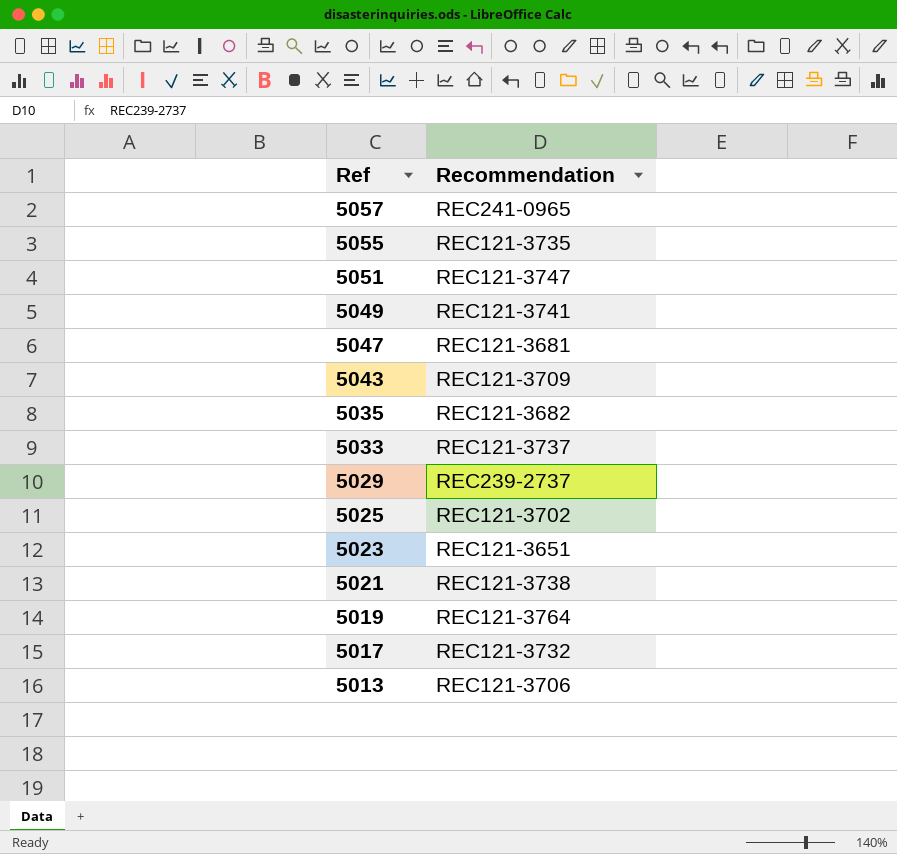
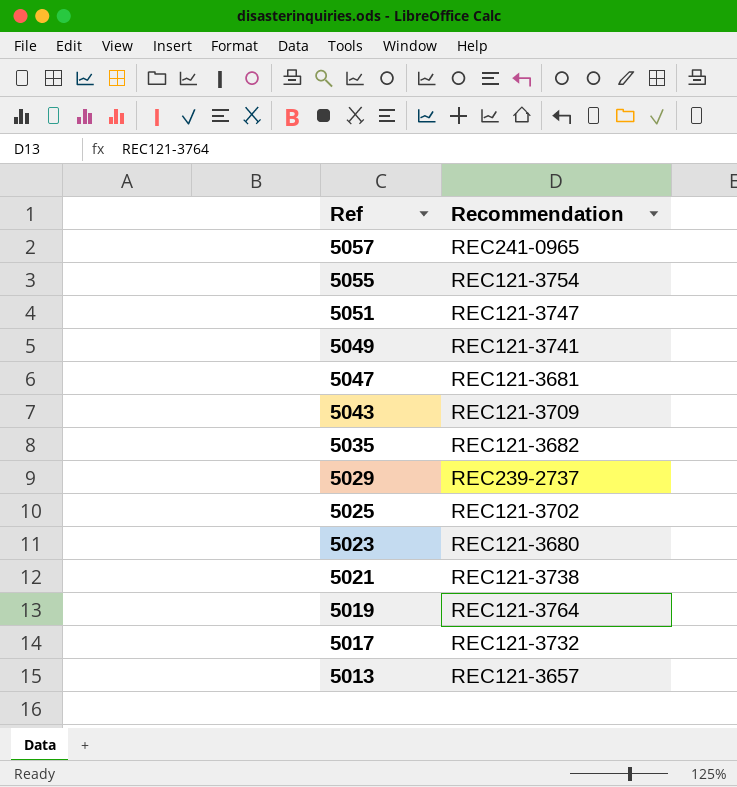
row 5033: REC121-3737 -> none
5055 | Recommendation: REC121-3735 -> REC121-3754
5023 | Recommendation: REC121-3651 -> REC121-3680
5013 | Recommendation: REC121-3706 -> REC121-3657

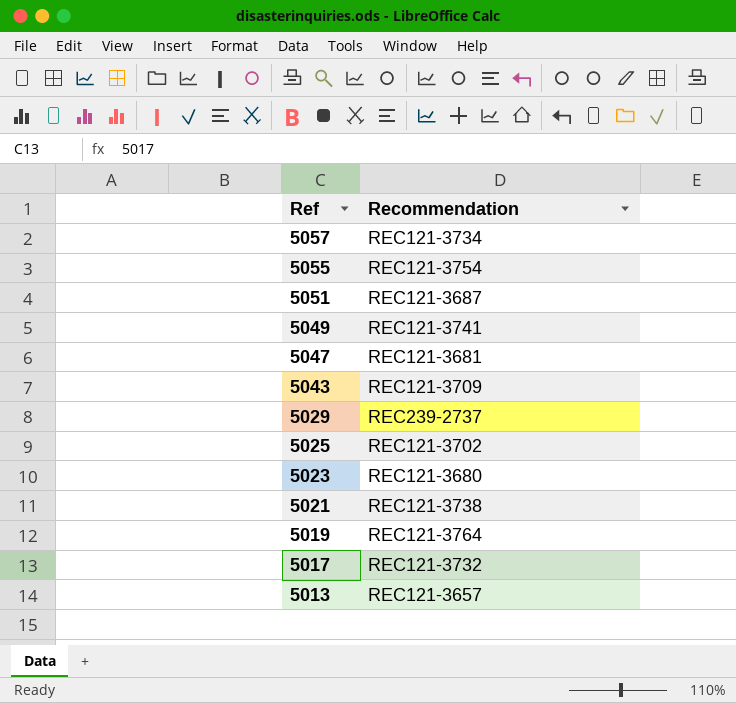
row 5035: REC121-3682 -> none
5057 | Recommendation: REC241-0965 -> REC121-3734
5051 | Recommendation: REC121-3747 -> REC121-3687

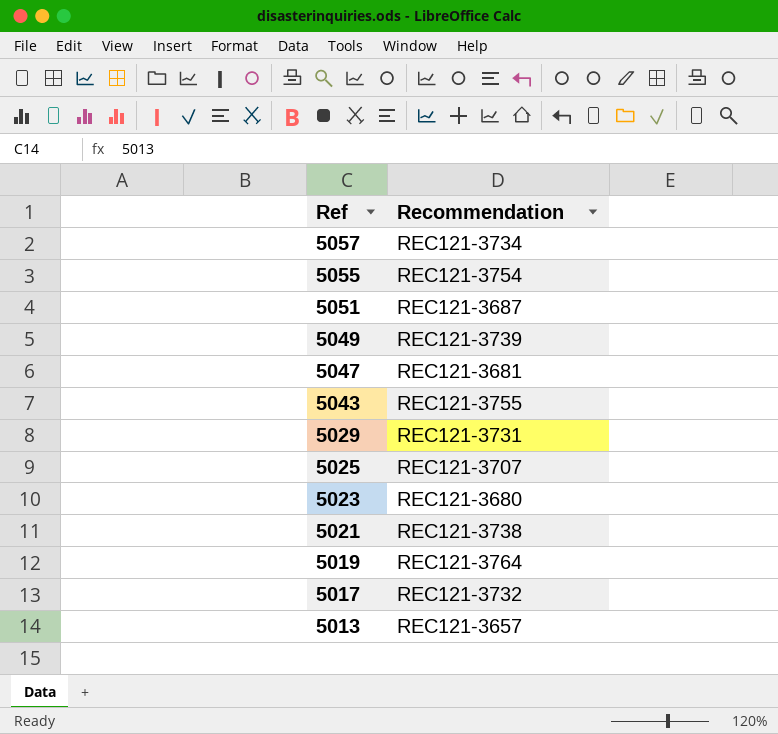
5049 | Recommendation: REC121-3741 -> REC121-3739
5043 | Recommendation: REC121-3709 -> REC121-3755
5029 | Recommendation: REC239-2737 -> REC121-3731
5025 | Recommendation: REC121-3702 -> REC121-3707

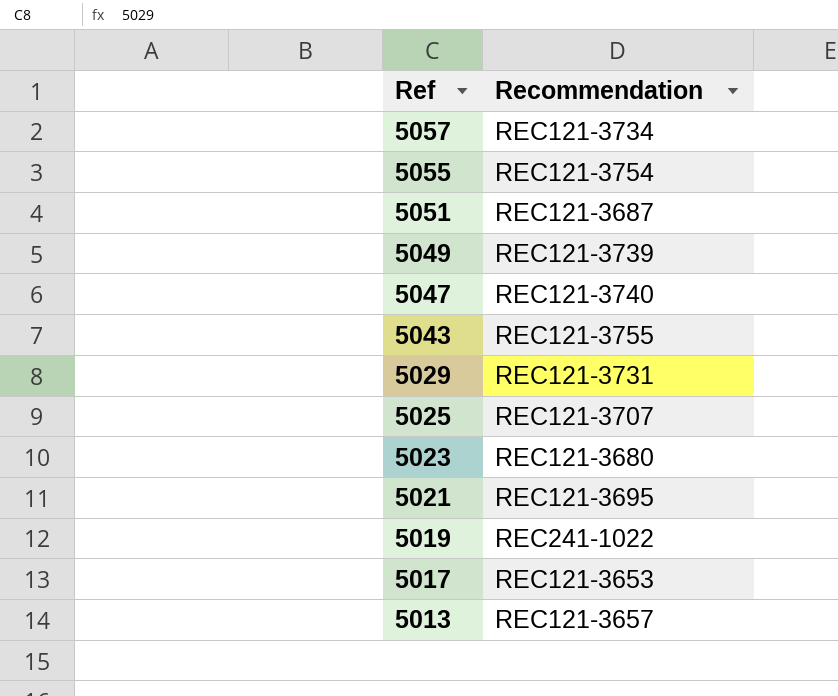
5047 | Recommendation: REC121-3681 -> REC121-3740
5021 | Recommendation: REC121-3738 -> REC121-3695
5019 | Recommendation: REC121-3764 -> REC241-1022
5017 | Recommendation: REC121-3732 -> REC121-3653

